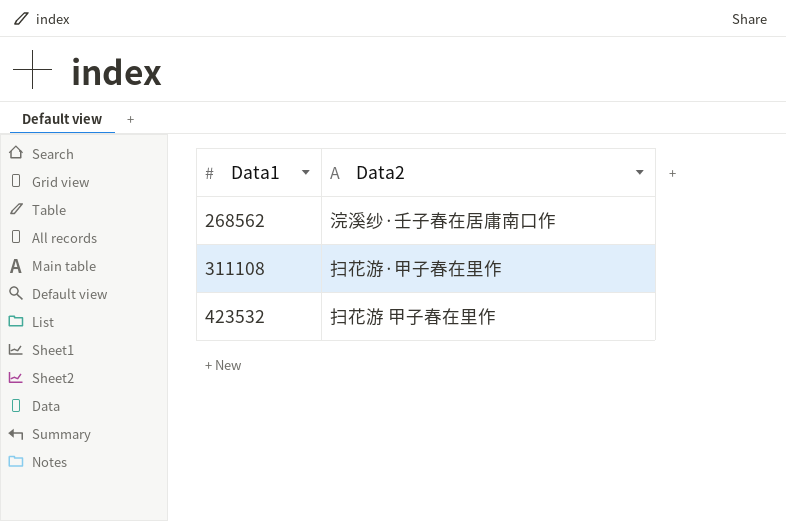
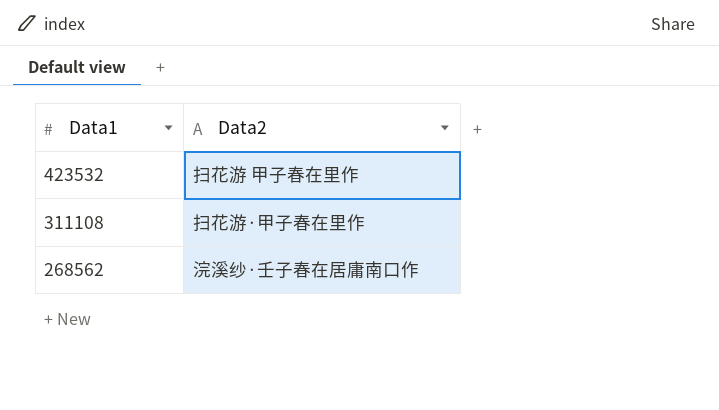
row order: Data1 ascending -> Data1 descending

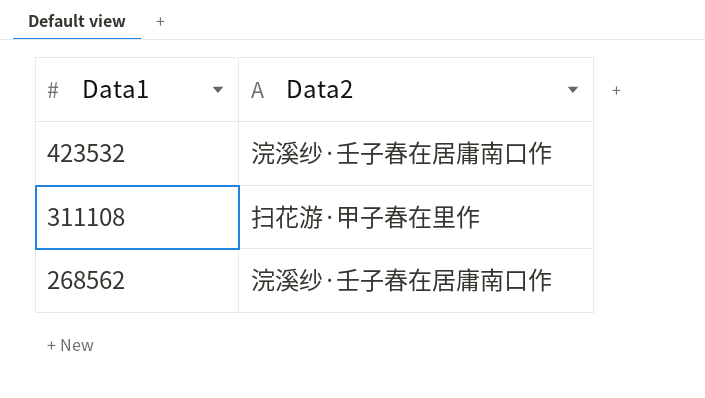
423532 | Data2: 扫花游 甲子春在里作 -> 浣溪纱·壬子春在居庸南口作

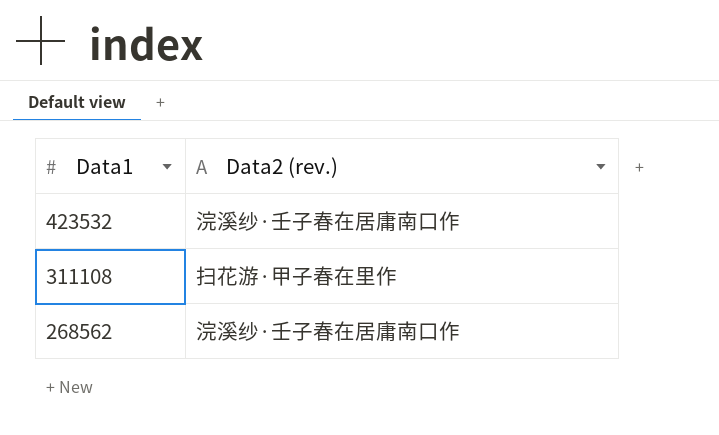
column name: Data2 -> Data2 (rev.)

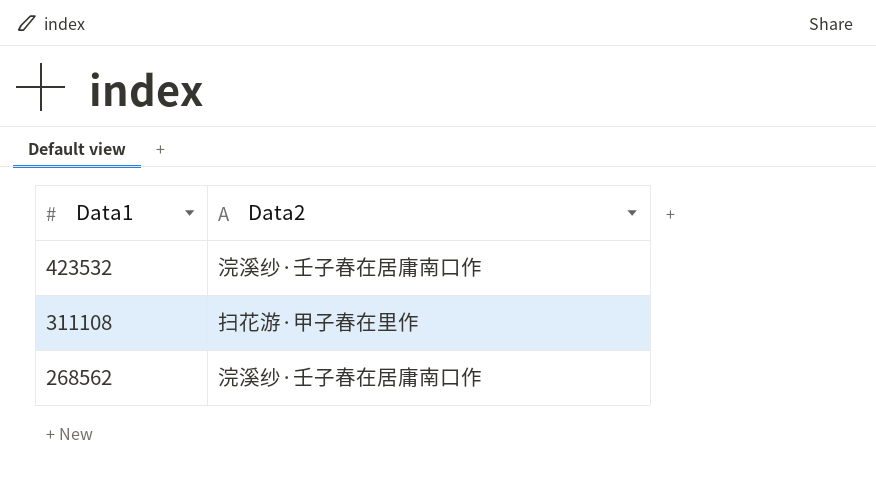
column name: Data2 (rev.) -> Data2

